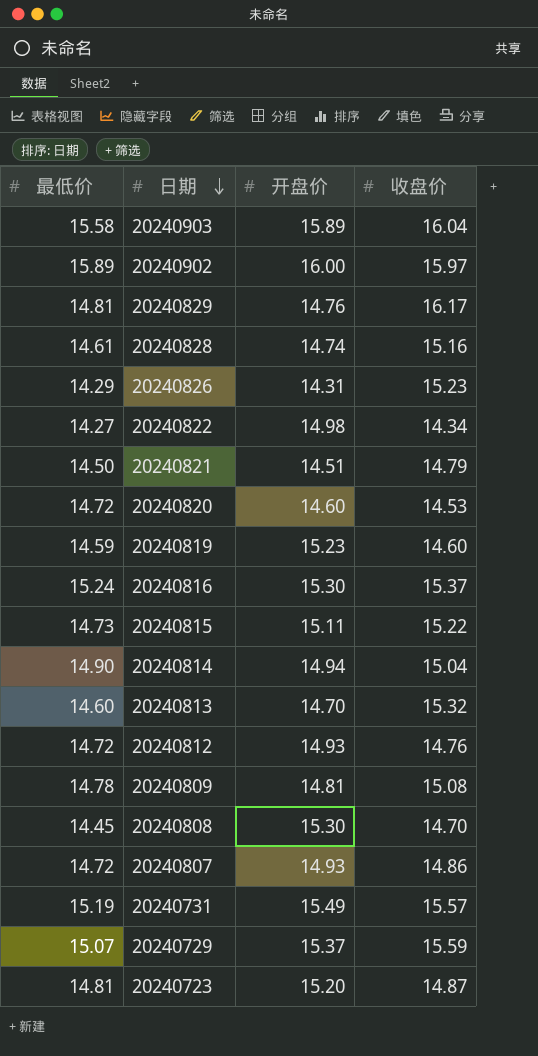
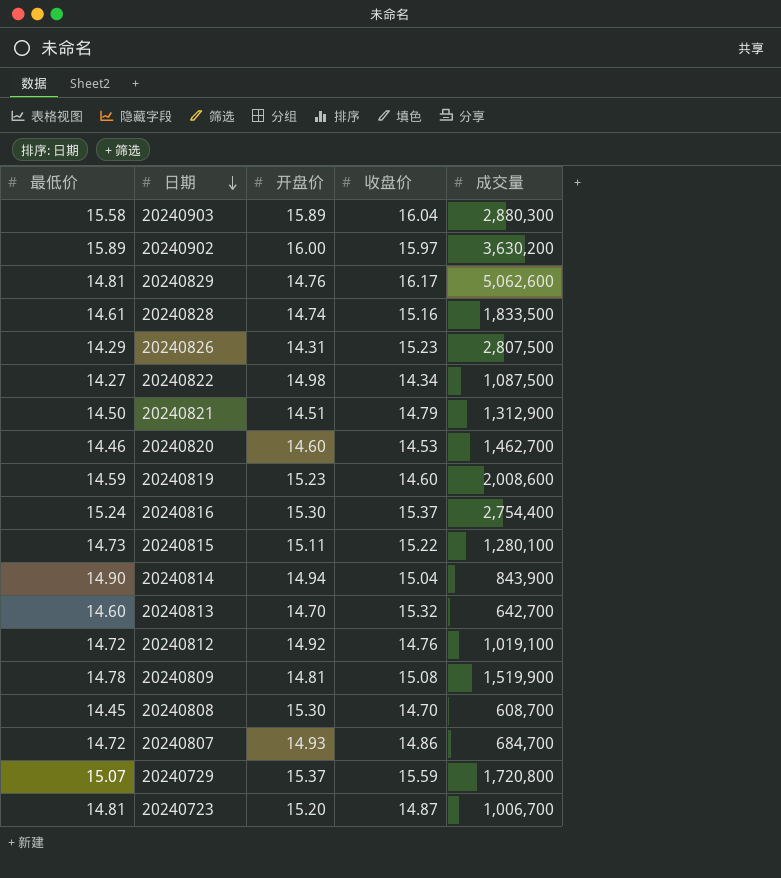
column 成交量 | position: none -> 5
row 20240731: 15.19 | 15.49 | 15.57 -> none
20240820 | 最低价: 14.72 -> 14.46
20240812 | 开盘价: 14.93 -> 14.92

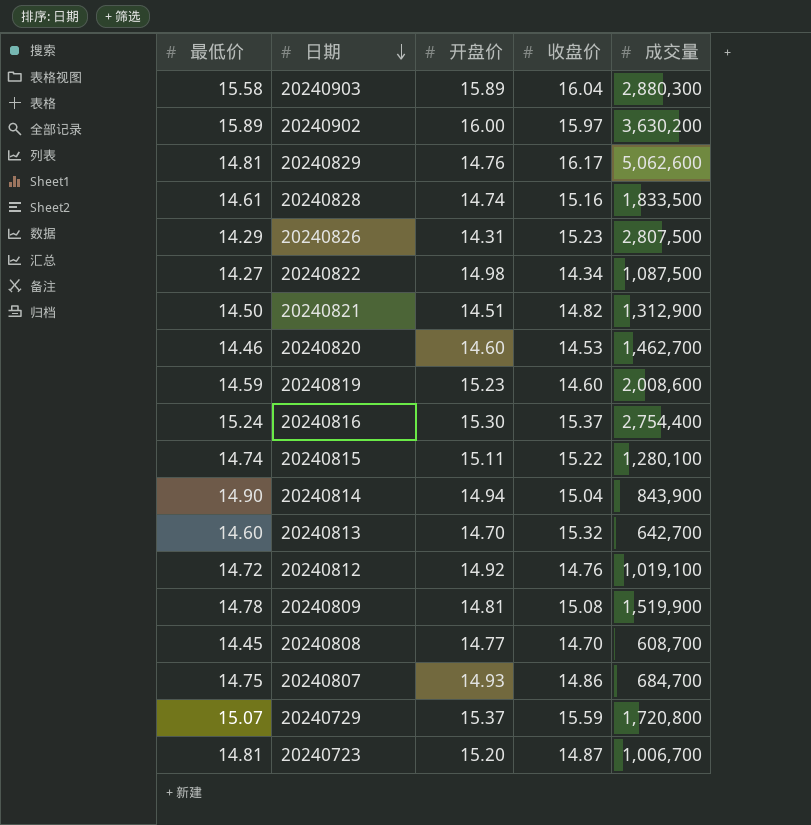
20240821 | 收盘价: 14.79 -> 14.82
20240815 | 最低价: 14.73 -> 14.74
20240808 | 开盘价: 15.30 -> 14.77
20240807 | 最低价: 14.72 -> 14.75

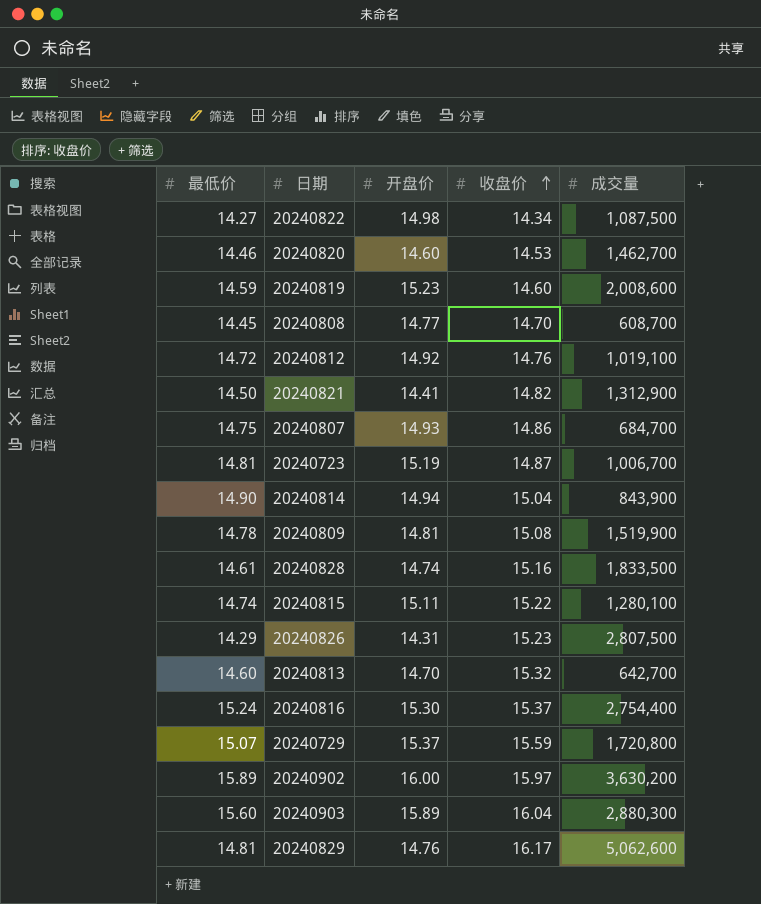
row order: 日期 descending -> 收盘价 ascending
20240821 | 开盘价: 14.51 -> 14.41
20240723 | 开盘价: 15.20 -> 15.19
20240903 | 最低价: 15.58 -> 15.60

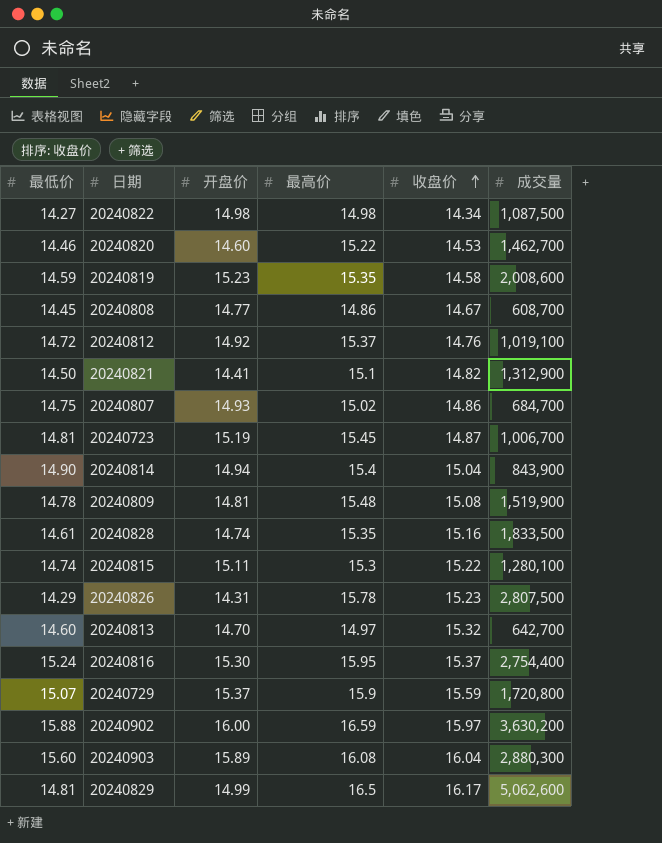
column 最高价 | position: none -> 4
20240819 | 收盘价: 14.60 -> 14.58
20240808 | 收盘价: 14.70 -> 14.67
20240902 | 最低价: 15.89 -> 15.88
20240829 | 开盘价: 14.76 -> 14.99

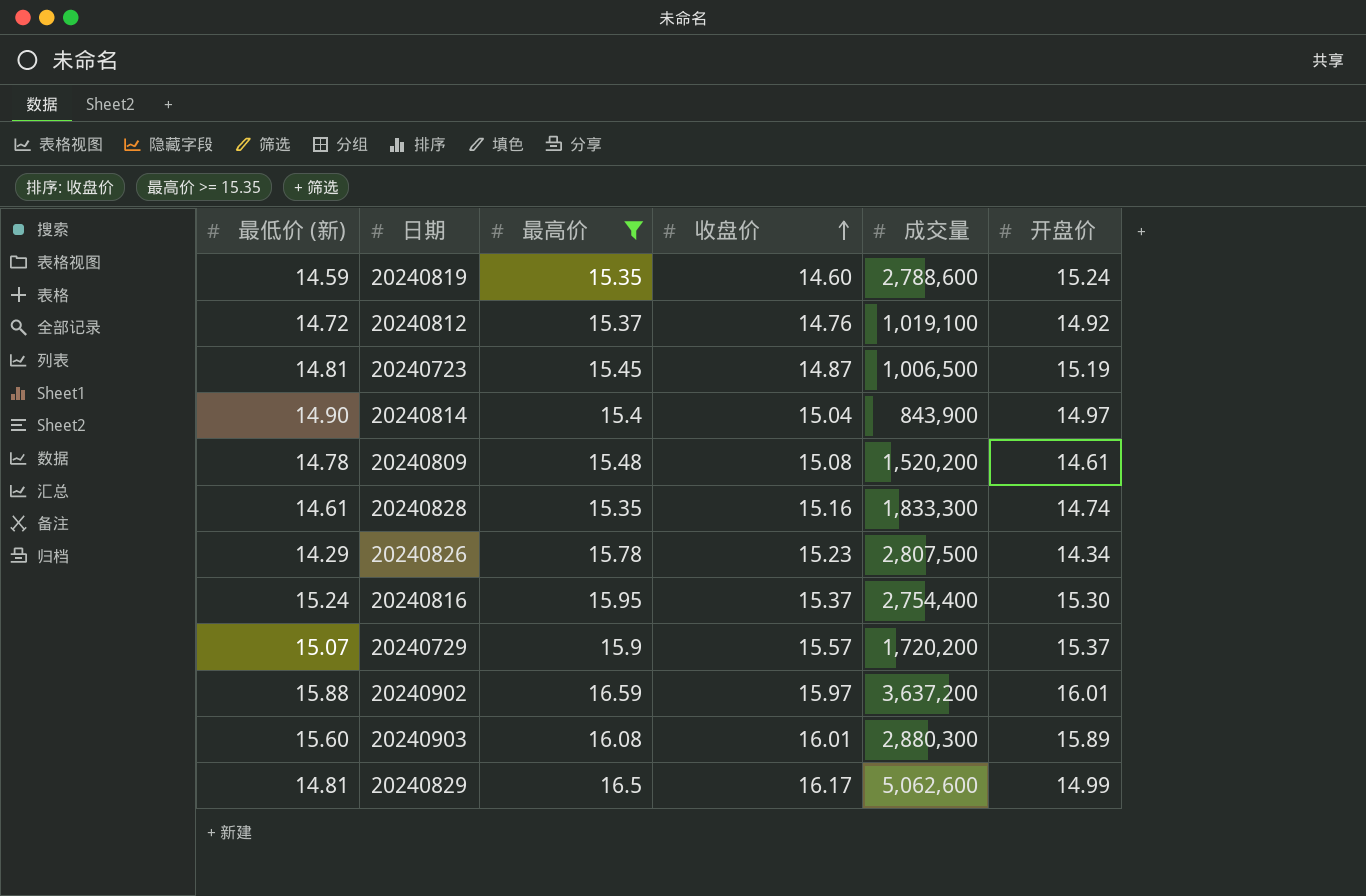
filter: none -> 最高价 >= 15.35
column name: 最低价 -> 最低价 (新)
column 开盘价 | position: 3 -> 6
20240819 | 收盘价: 14.58 -> 14.60
20240819 | 成交量: 2,008,600 -> 2,788,600
20240819 | 开盘价: 15.23 -> 15.24
20240723 | 成交量: 1,006,700 -> 1,006,500
20240814 | 开盘价: 14.94 -> 14.97
20240809 | 成交量: 1,519,900 -> 1,520,200
20240809 | 开盘价: 14.81 -> 14.61
20240828 | 成交量: 1,833,500 -> 1,833,300
20240826 | 开盘价: 14.31 -> 14.34
20240729 | 收盘价: 15.59 -> 15.57
20240729 | 成交量: 1,720,800 -> 1,720,200
20240902 | 成交量: 3,630,200 -> 3,637,200
20240902 | 开盘价: 16.00 -> 16.01
20240903 | 收盘价: 16.04 -> 16.01

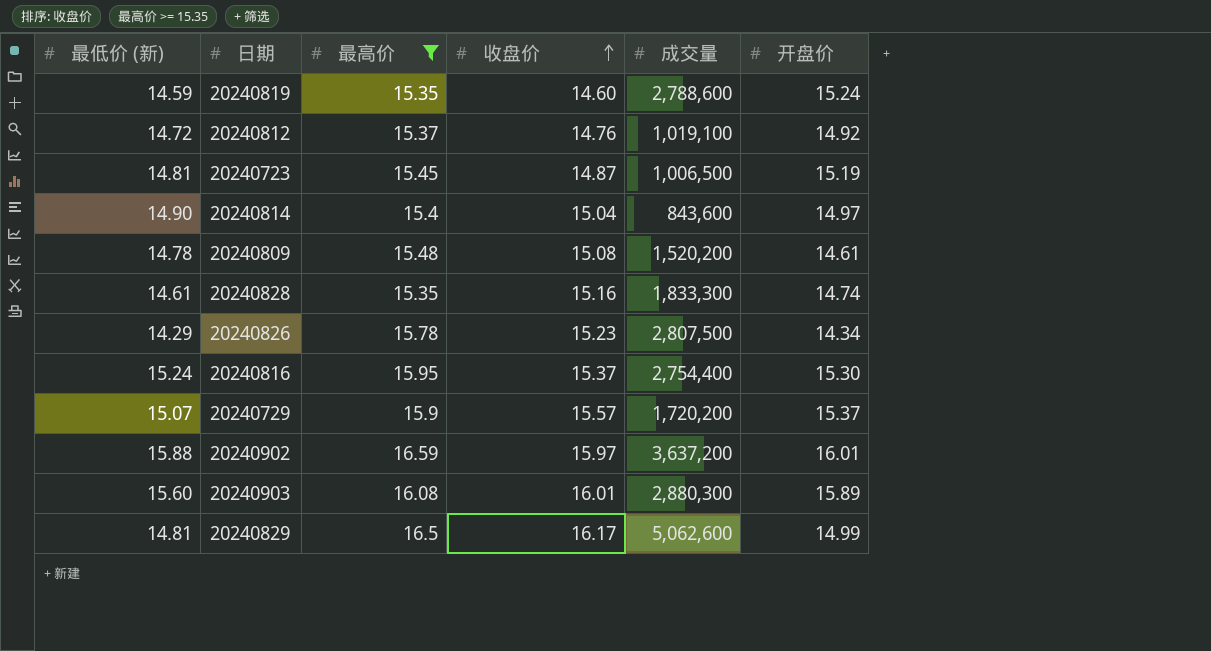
20240814 | 成交量: 843,900 -> 843,600

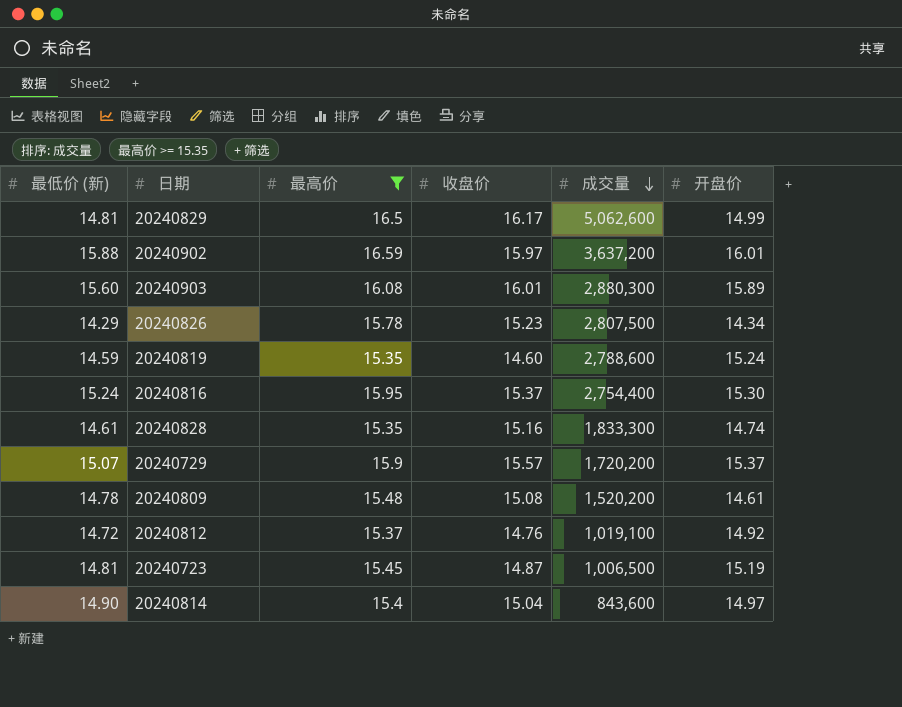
row order: 收盘价 ascending -> 成交量 descending

